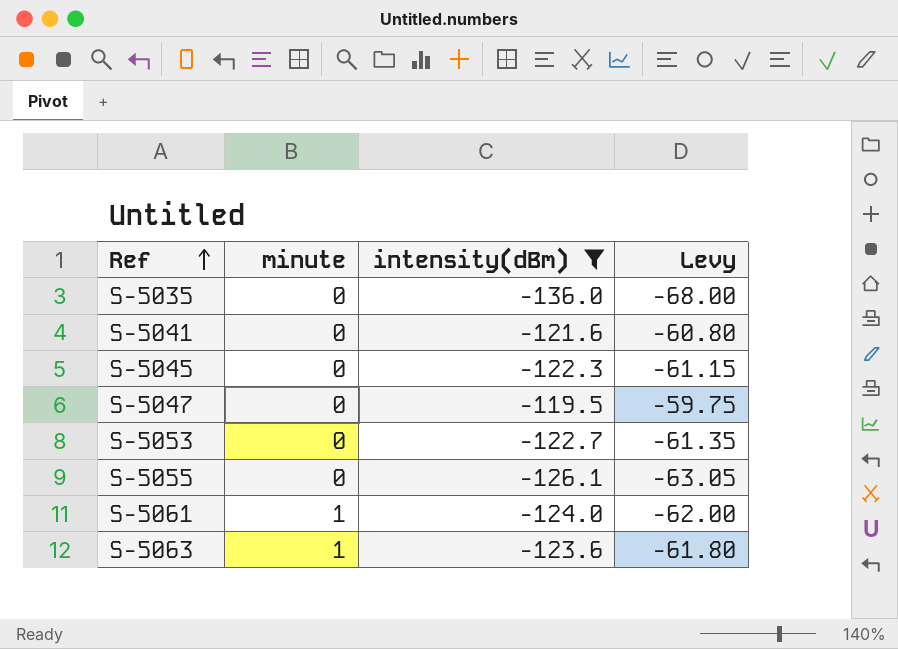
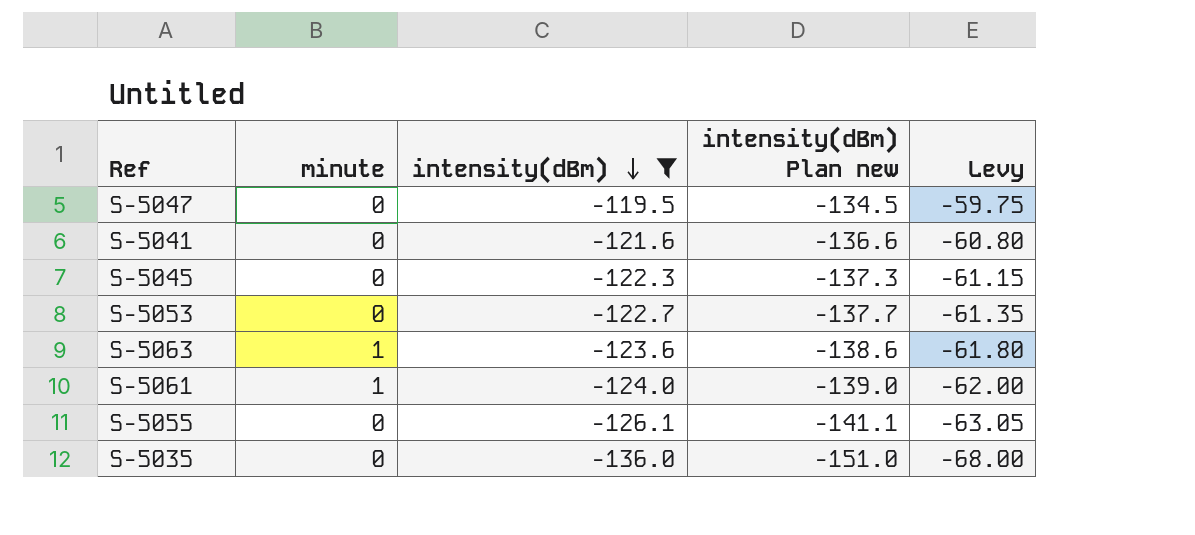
row order: Ref ascending -> intensity(dBm) descending
column intensity(dBm) Plan new | formula: none -> [intensity(dBm)] - 15

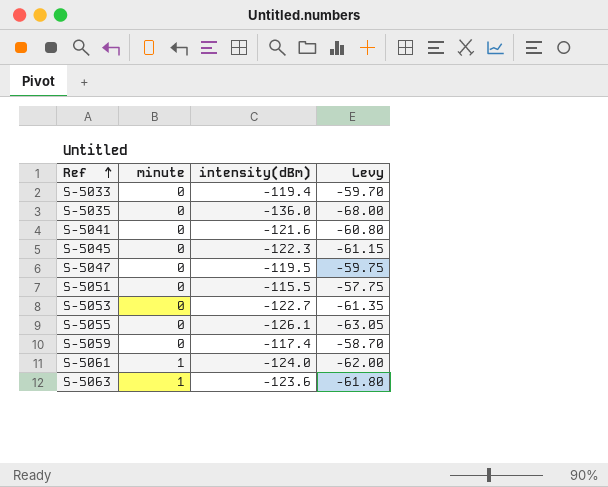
filter: intensity(dBm) <= -119.5 -> none
row order: intensity(dBm) descending -> Ref ascending
column intensity(dBm) Plan new | formula: [intensity(dBm)] - 15 -> none

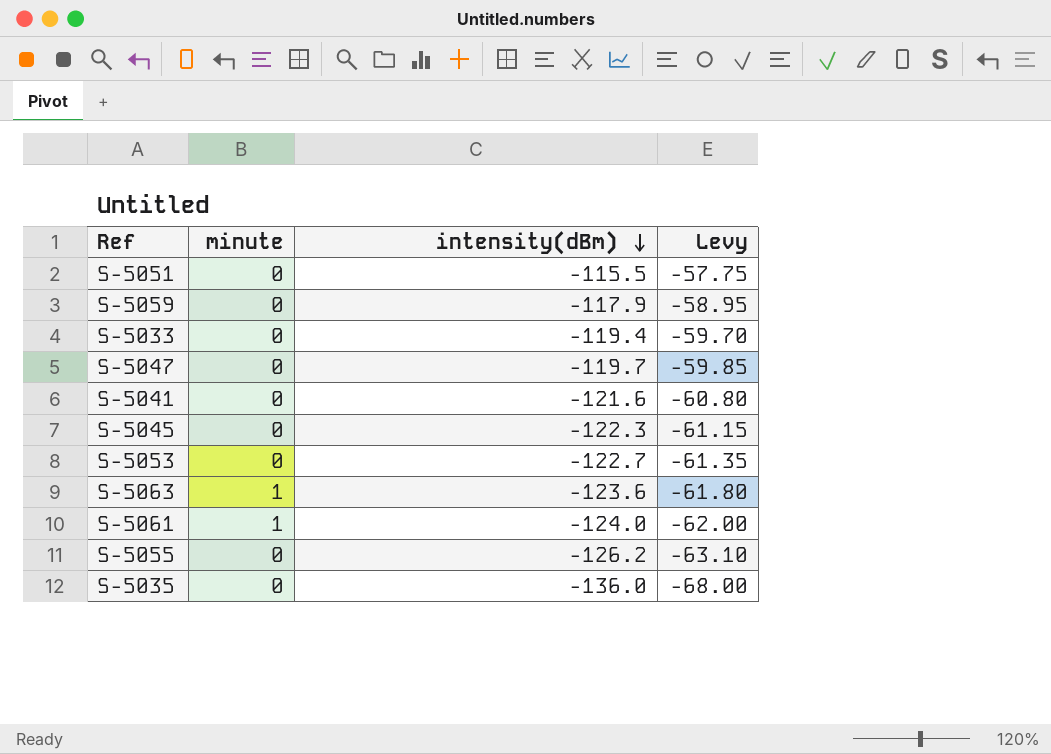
row order: Ref ascending -> intensity(dBm) descending
S-5059 | intensity(dBm): -117.4 -> -117.9
S-5059 | Levy: -58.70 -> -58.95
S-5047 | intensity(dBm): -119.5 -> -119.7
S-5047 | Levy: -59.75 -> -59.85
S-5055 | intensity(dBm): -126.1 -> -126.2
S-5055 | Levy: -63.05 -> -63.10

